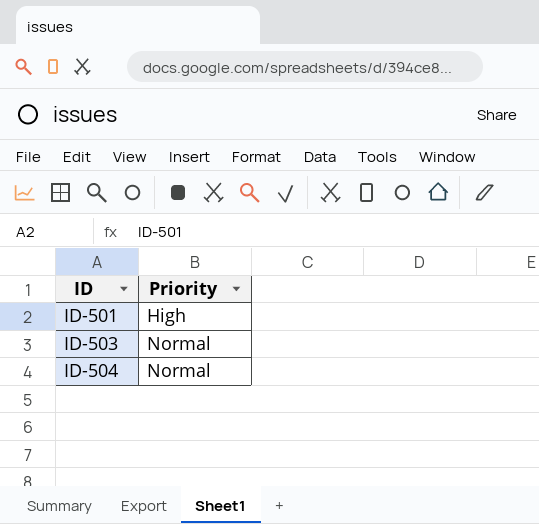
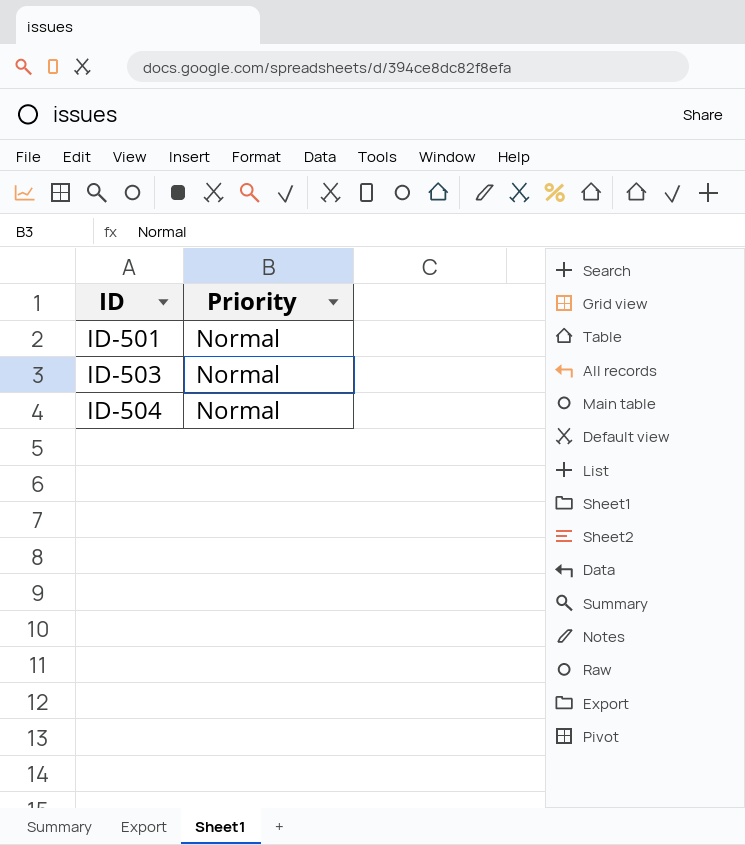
ID-501 | Priority: High -> Normal

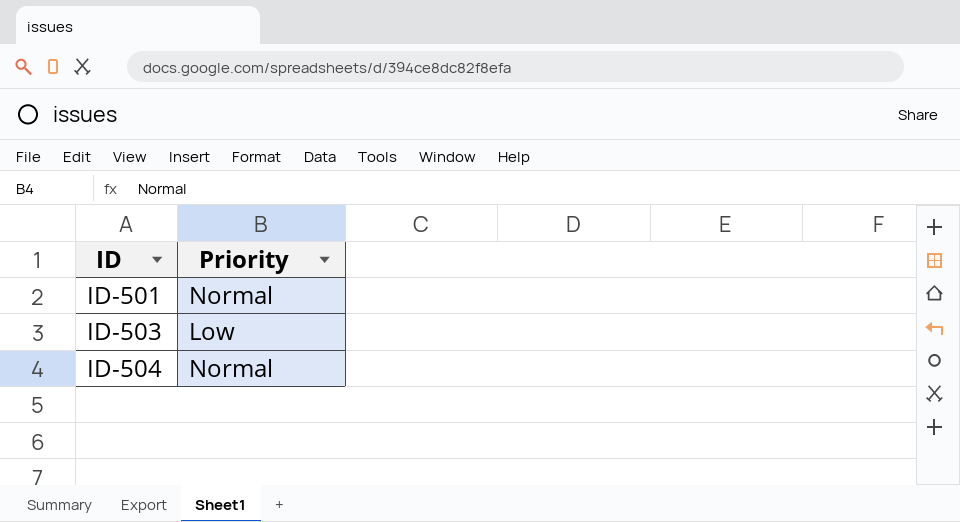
ID-503 | Priority: Normal -> Low

